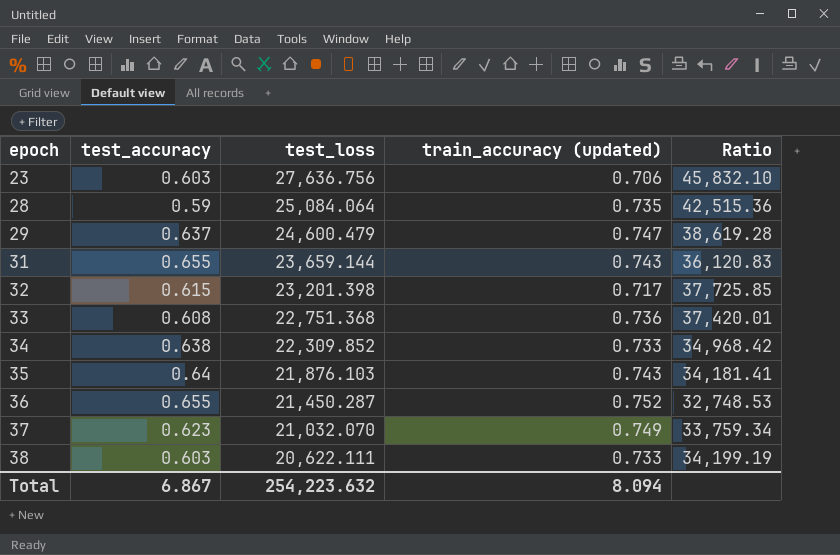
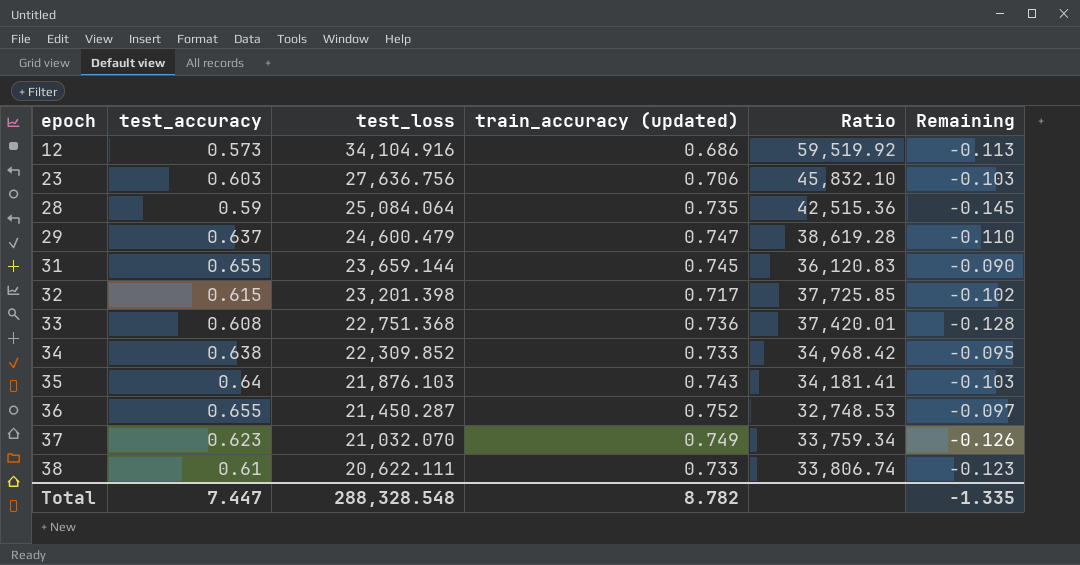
column Remaining | formula: none -> [test_accuracy] - [train_accuracy (updated)]
row 12: none -> 0.573 | 34,104.916 | 0.686 | 59,519.92 | -0.113
31 | train_accuracy (updated): 0.743 -> 0.745
38 | test_accuracy: 0.603 -> 0.61
38 | Ratio: 34,199.19 -> 33,806.74
Total | test_accuracy: 6.867 -> 7.447
Total | test_loss: 254,223.632 -> 288,328.548
Total | train_accuracy (updated): 8.094 -> 8.782

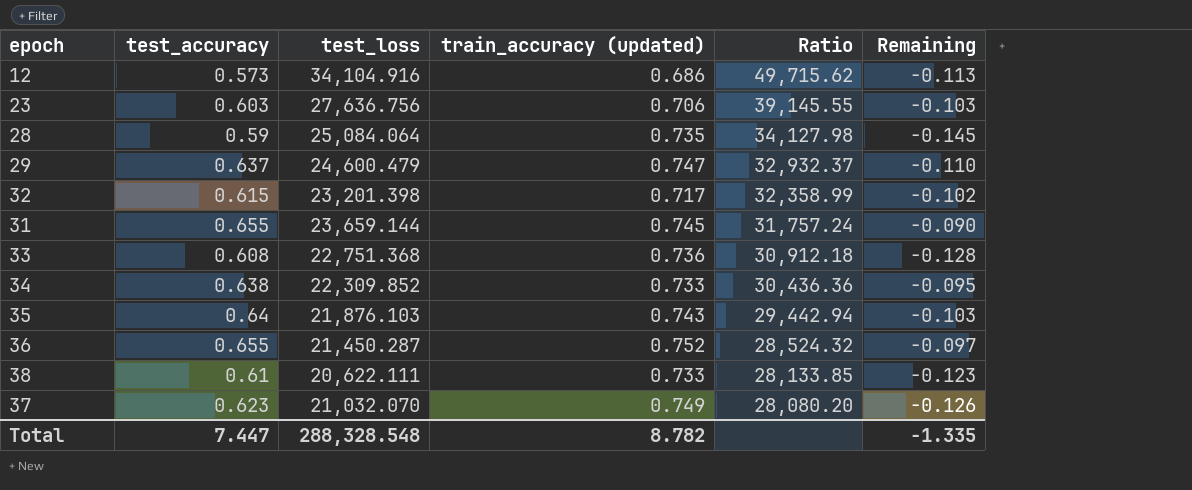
row order: epoch ascending -> Ratio descending
column Ratio | formula: [test_loss] / [test_accuracy] -> [test_loss] / [train_accuracy (updated)]

